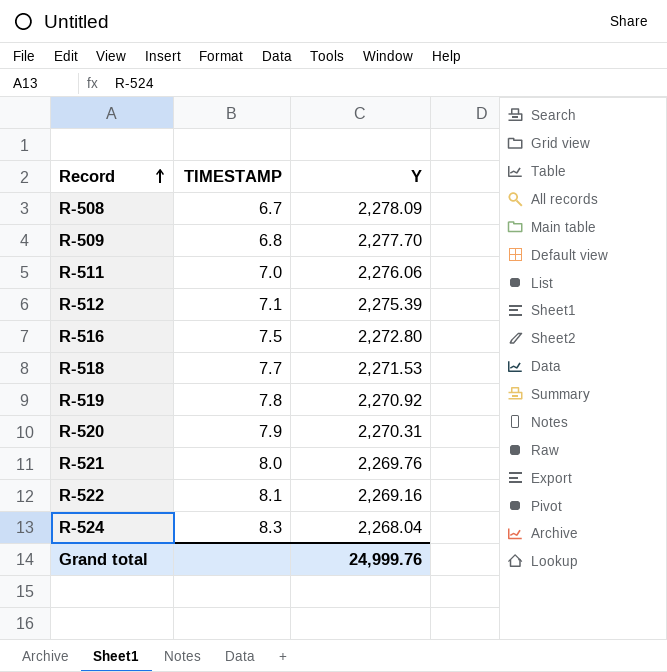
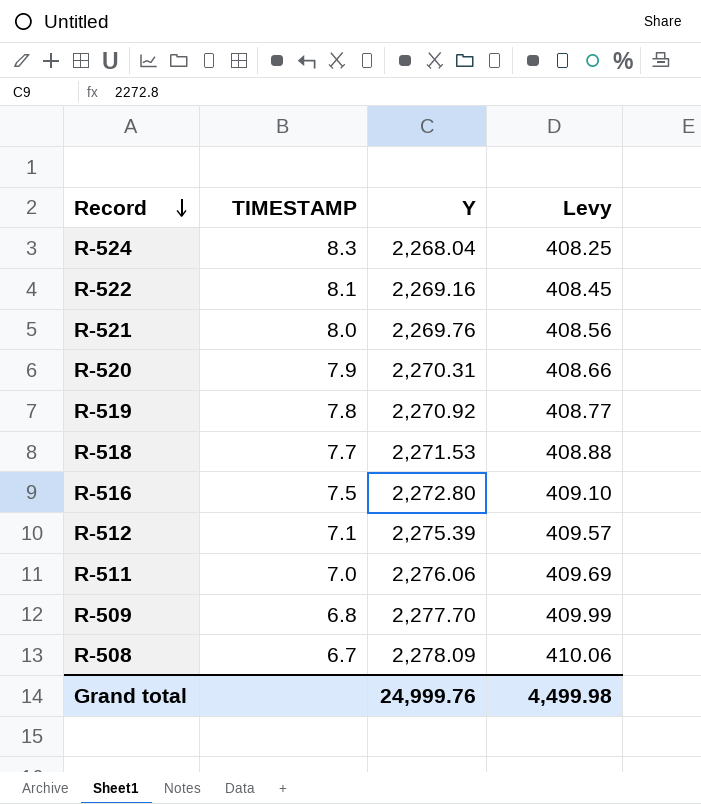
row order: Record ascending -> Record descending
column Levy | formula: none -> [Y] * 0.18

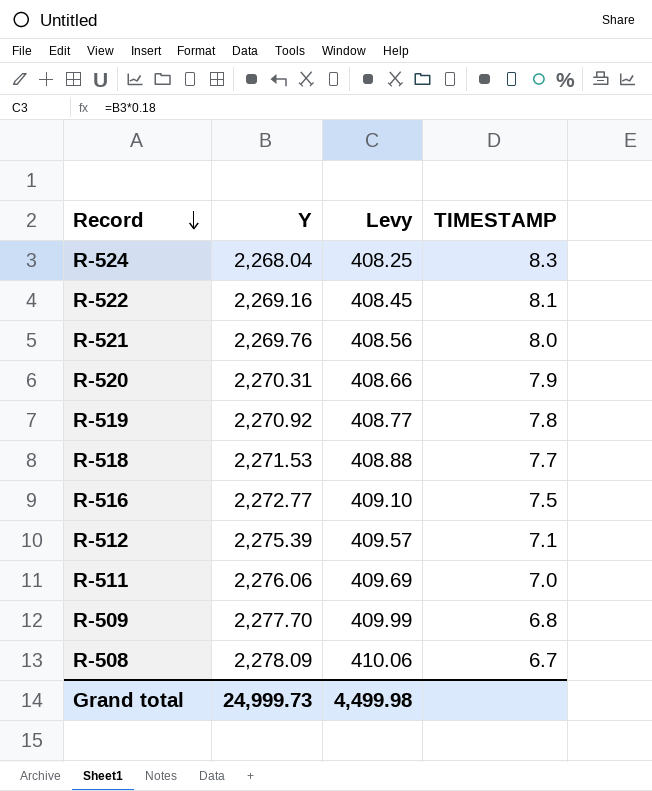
column TIMESTAMP | position: 2 -> 4
R-516 | Y: 2,272.80 -> 2,272.77
Grand total | Y: 24,999.76 -> 24,999.73

